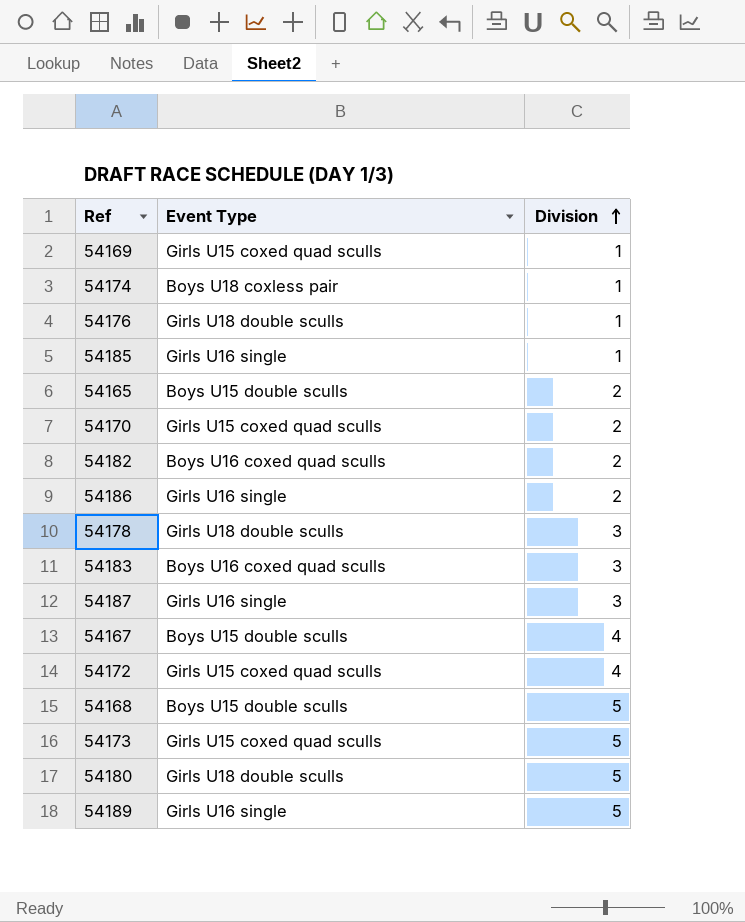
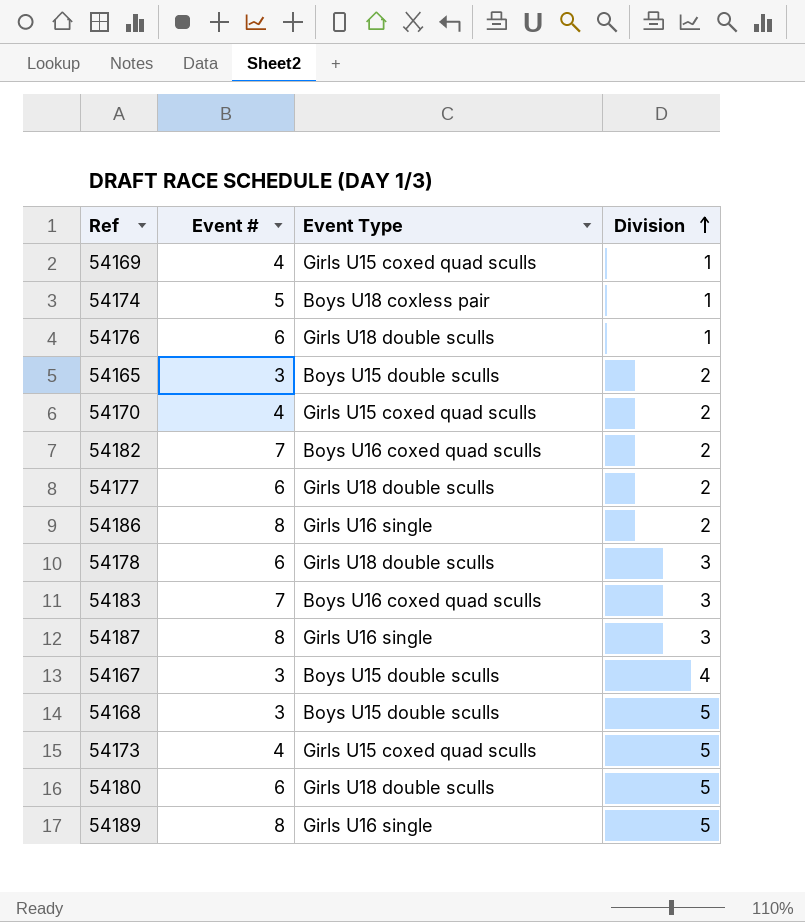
column Event # | position: none -> 2
row 54185: Girls U16 single | 1 -> none
row 54172: Girls U15 coxed quad sculls | 4 -> none
row 54177: none -> 6 | Girls U18 double sculls | 2

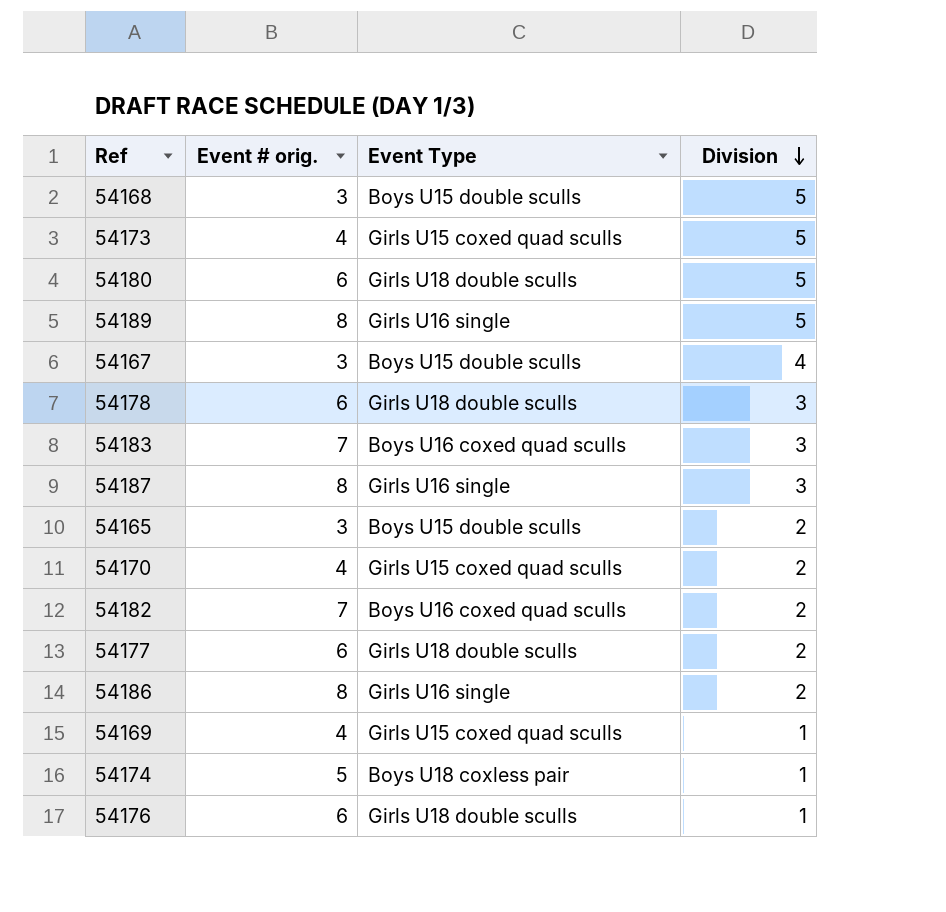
row order: Division ascending -> Division descending
column name: Event # -> Event # orig.

